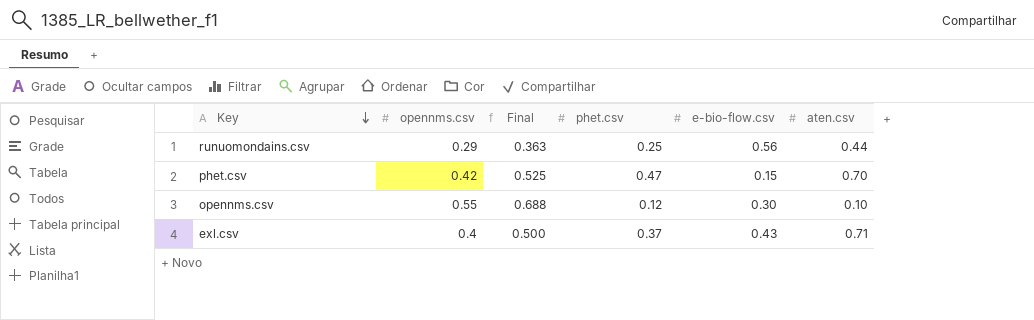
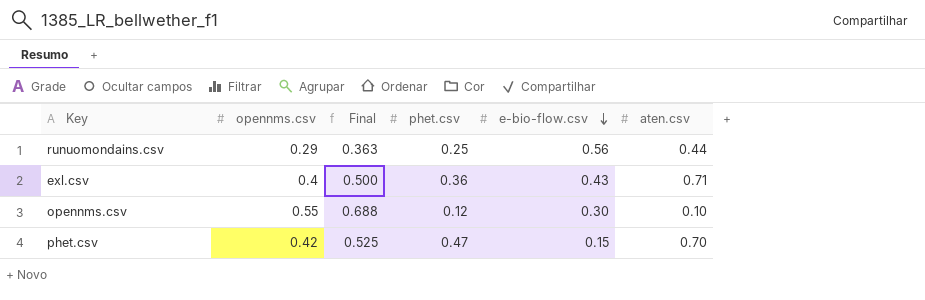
row order: Key descending -> e-bio-flow.csv descending
exl.csv | phet.csv: 0.37 -> 0.36

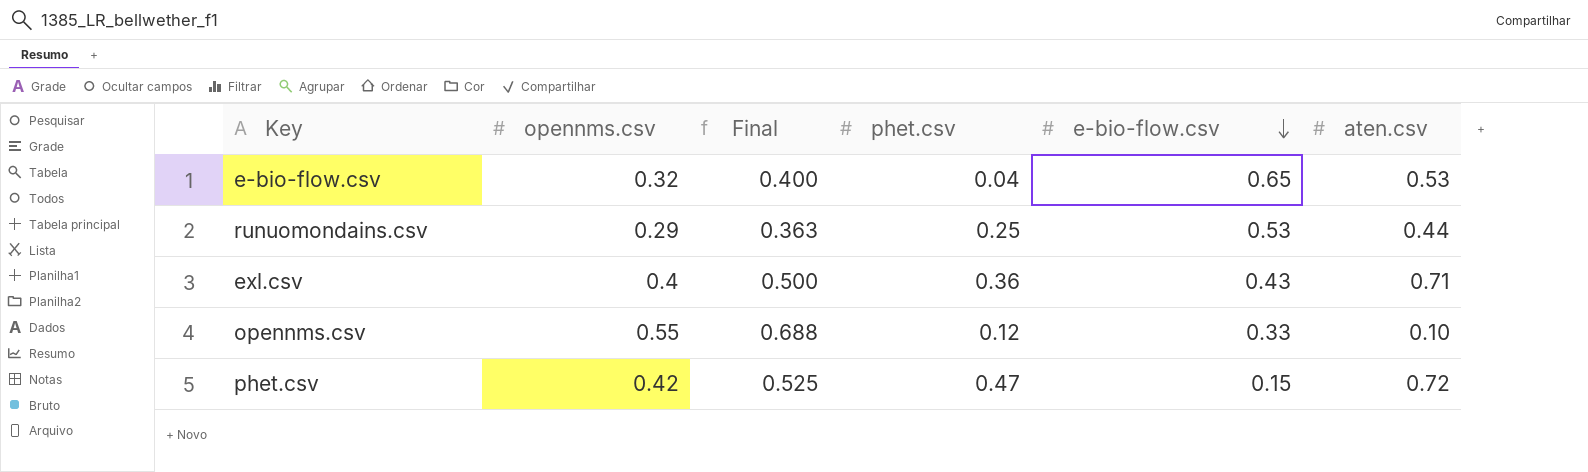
row e-bio-flow.csv: none -> 0.32 | 0.400 | 0.04 | 0.65 | 0.53
runuomondains.csv | e-bio-flow.csv: 0.56 -> 0.53
opennms.csv | e-bio-flow.csv: 0.30 -> 0.33
phet.csv | aten.csv: 0.70 -> 0.72

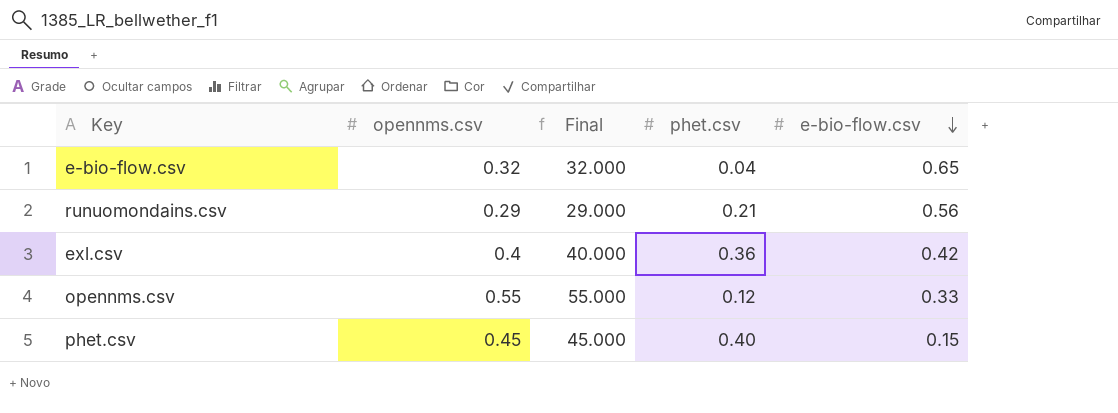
column aten.csv | position: 6 -> none
column Final | formula: [opennms.csv] * 1.25 -> [opennms.csv] * 100
runuomondains.csv | phet.csv: 0.25 -> 0.21
runuomondains.csv | e-bio-flow.csv: 0.53 -> 0.56
exl.csv | e-bio-flow.csv: 0.43 -> 0.42
phet.csv | opennms.csv: 0.42 -> 0.45
phet.csv | phet.csv: 0.47 -> 0.40

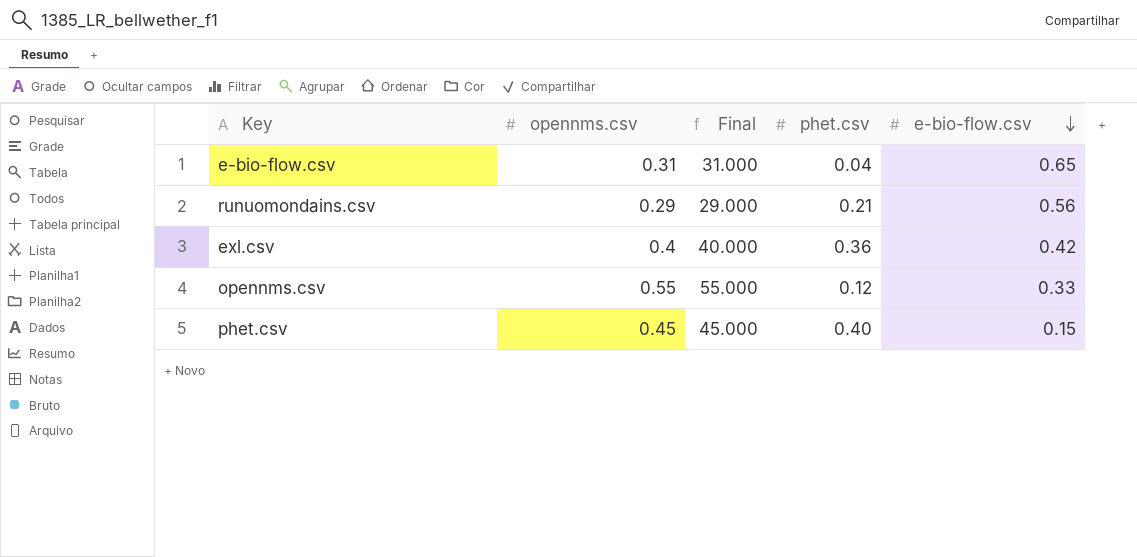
e-bio-flow.csv | opennms.csv: 0.32 -> 0.31
e-bio-flow.csv | Final: 32.000 -> 31.000

